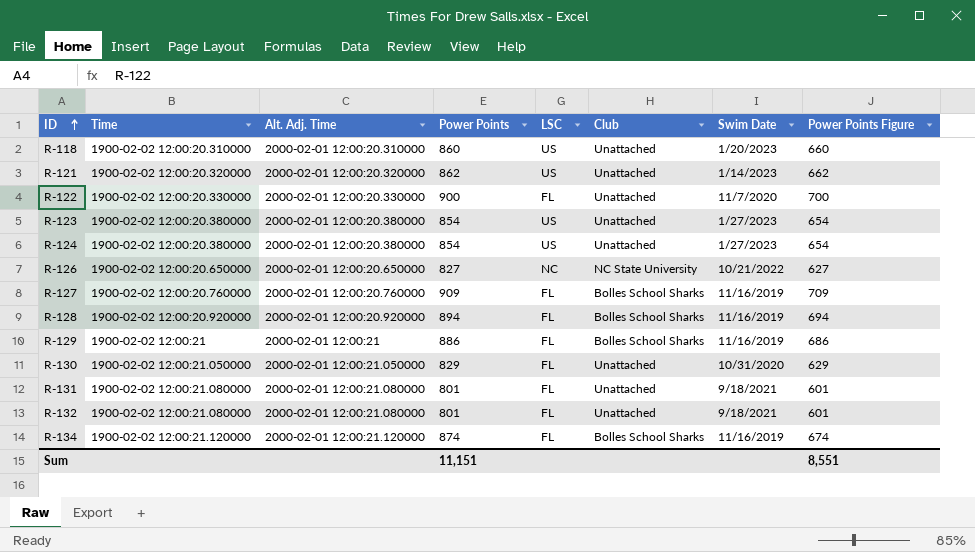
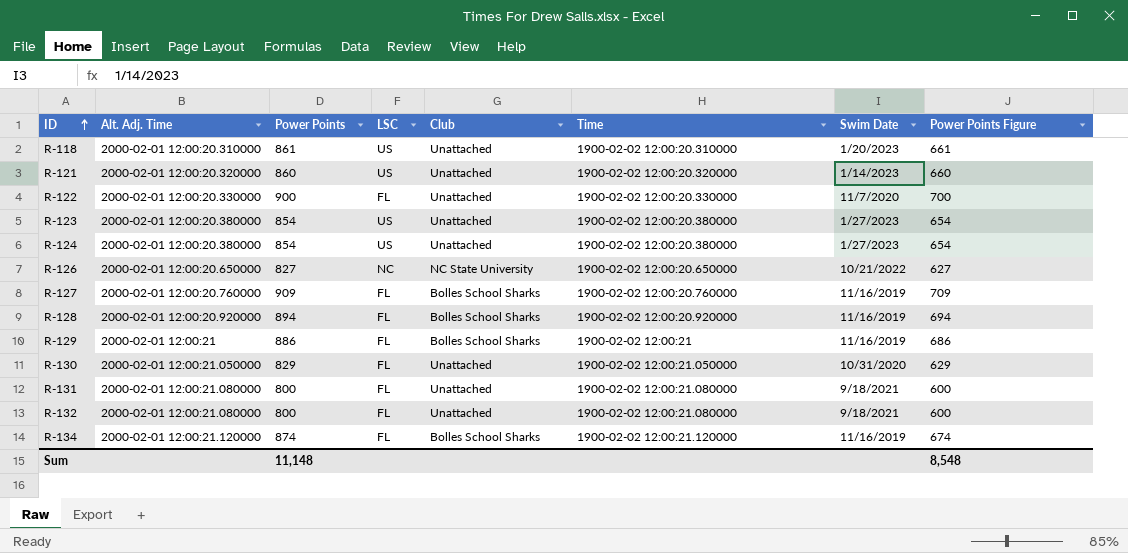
column Time | position: 2 -> 6
R-118 | Power Points: 860 -> 861
R-118 | Power Points Figure: 660 -> 661
R-121 | Power Points: 862 -> 860
R-121 | Power Points Figure: 662 -> 660
R-131 | Power Points: 801 -> 800
R-131 | Power Points Figure: 601 -> 600
R-132 | Power Points: 801 -> 800
R-132 | Power Points Figure: 601 -> 600
Sum | Power Points: 11,151 -> 11,148
Sum | Power Points Figure: 8,551 -> 8,548

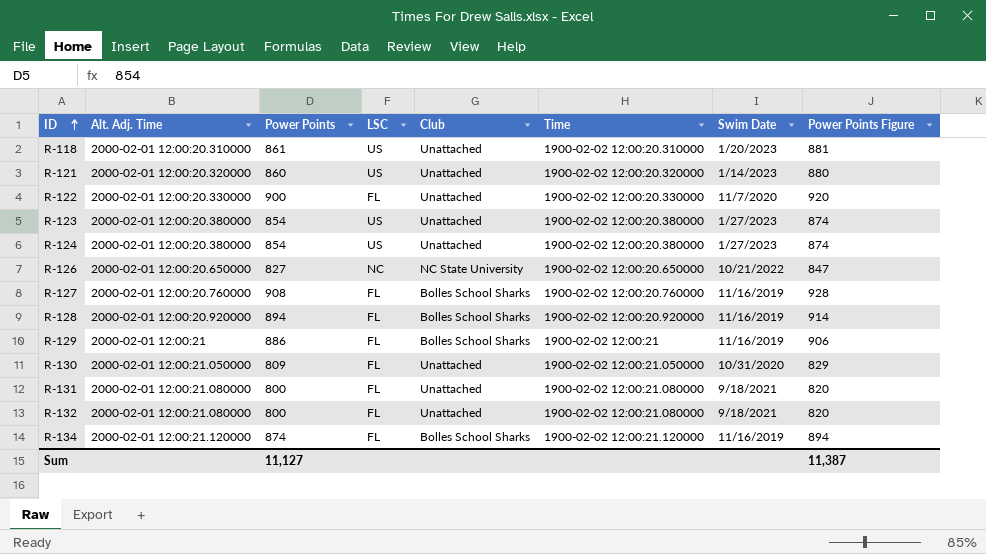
column Power Points Figure | formula: [Power Points] - 200 -> [Power Points] + 20
R-127 | Power Points: 909 -> 908
R-130 | Power Points: 829 -> 809
Sum | Power Points: 11,148 -> 11,127
Sum | Power Points Figure: 8,548 -> 11,387

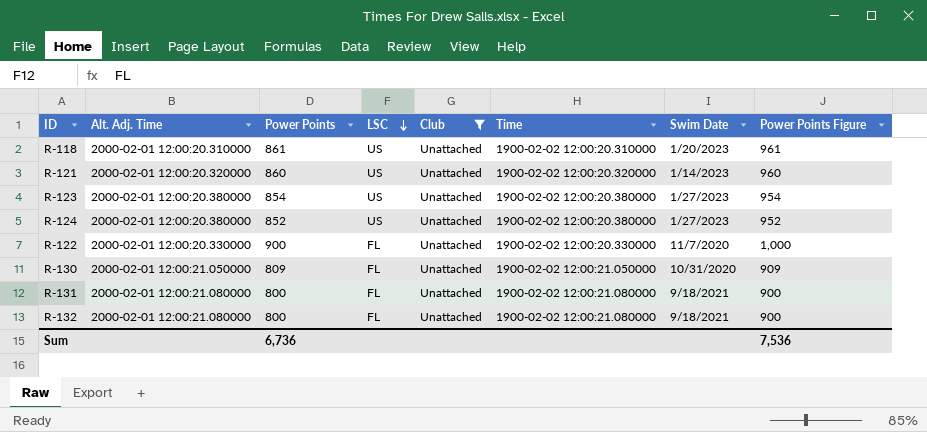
filter: none -> Club = Unattached
row order: ID ascending -> LSC descending
column Power Points Figure | formula: [Power Points] + 20 -> [Power Points] + 100
R-124 | Power Points: 854 -> 852
Sum | Power Points: 11,127 -> 6,736
Sum | Power Points Figure: 11,387 -> 7,536

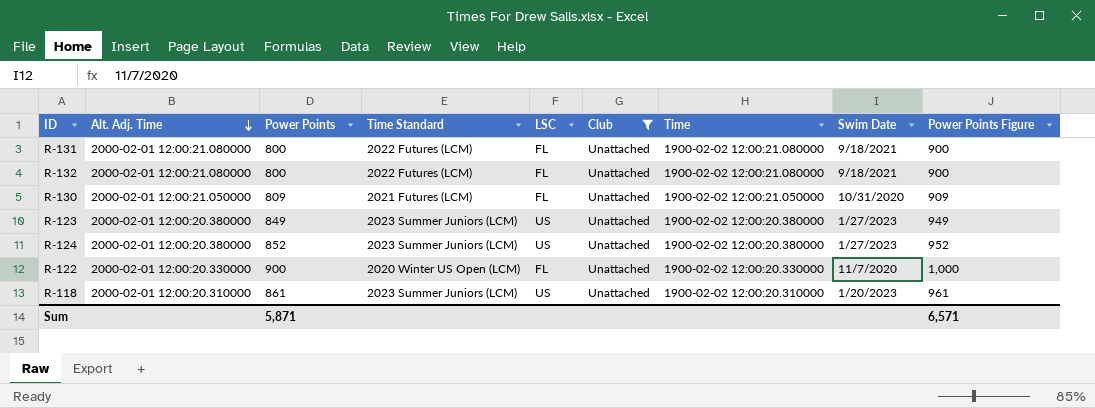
row order: LSC descending -> Alt. Adj. Time descending
column Time Standard | position: none -> 4
row R-121: 2000-02-01 12:00:20.320000 | 860 | US | Unattached | 1900-02-02 12:00:20.320000 | 1/14/2023 | 960 -> none
R-123 | Power Points: 854 -> 849
R-123 | Power Points Figure: 954 -> 949
Sum | Power Points: 6,736 -> 5,871
Sum | Power Points Figure: 7,536 -> 6,571

